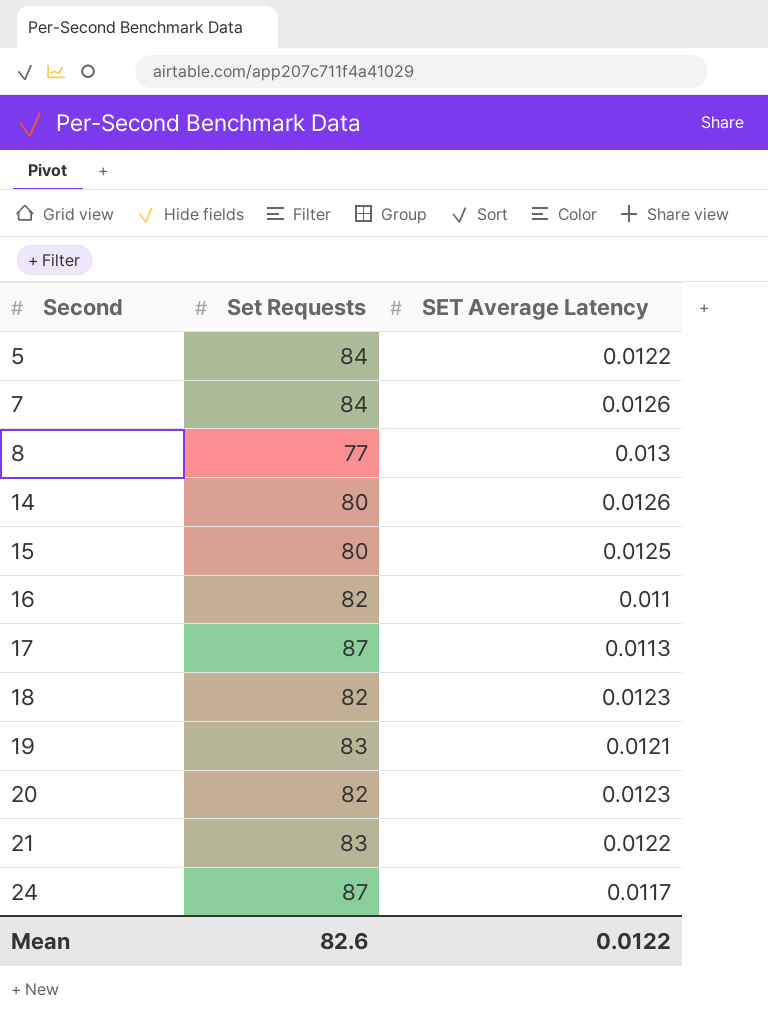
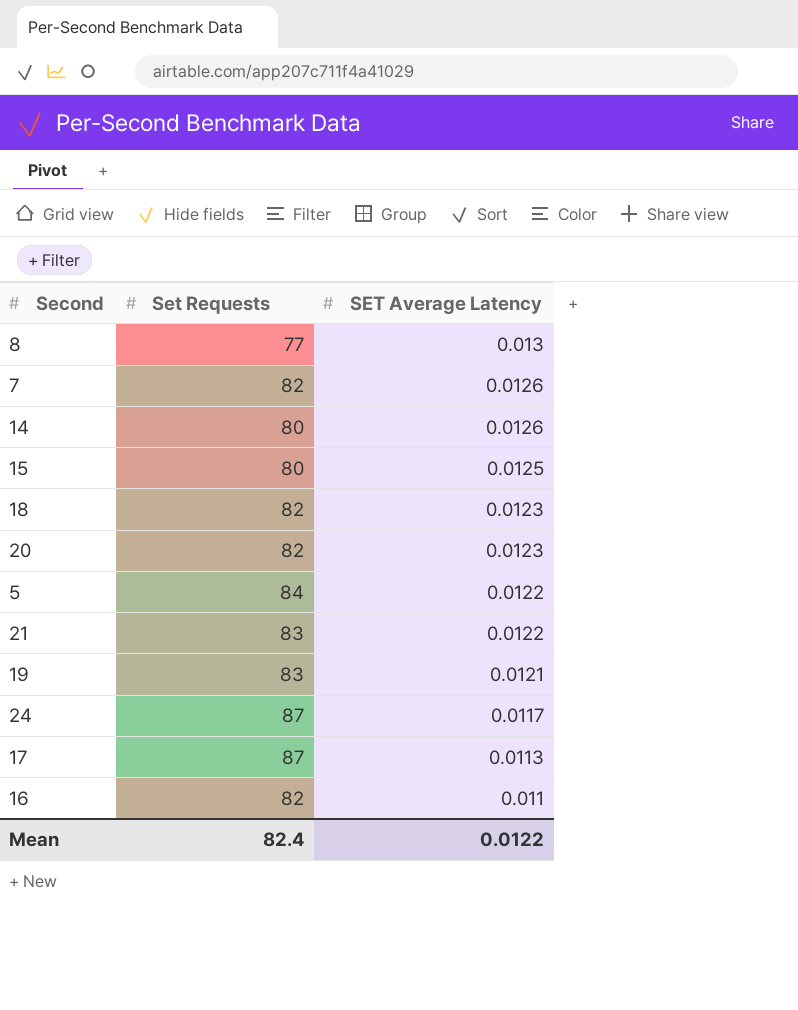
row order: Second ascending -> SET Average Latency descending
7 | Set Requests: 84 -> 82
Mean | Set Requests: 82.6 -> 82.4

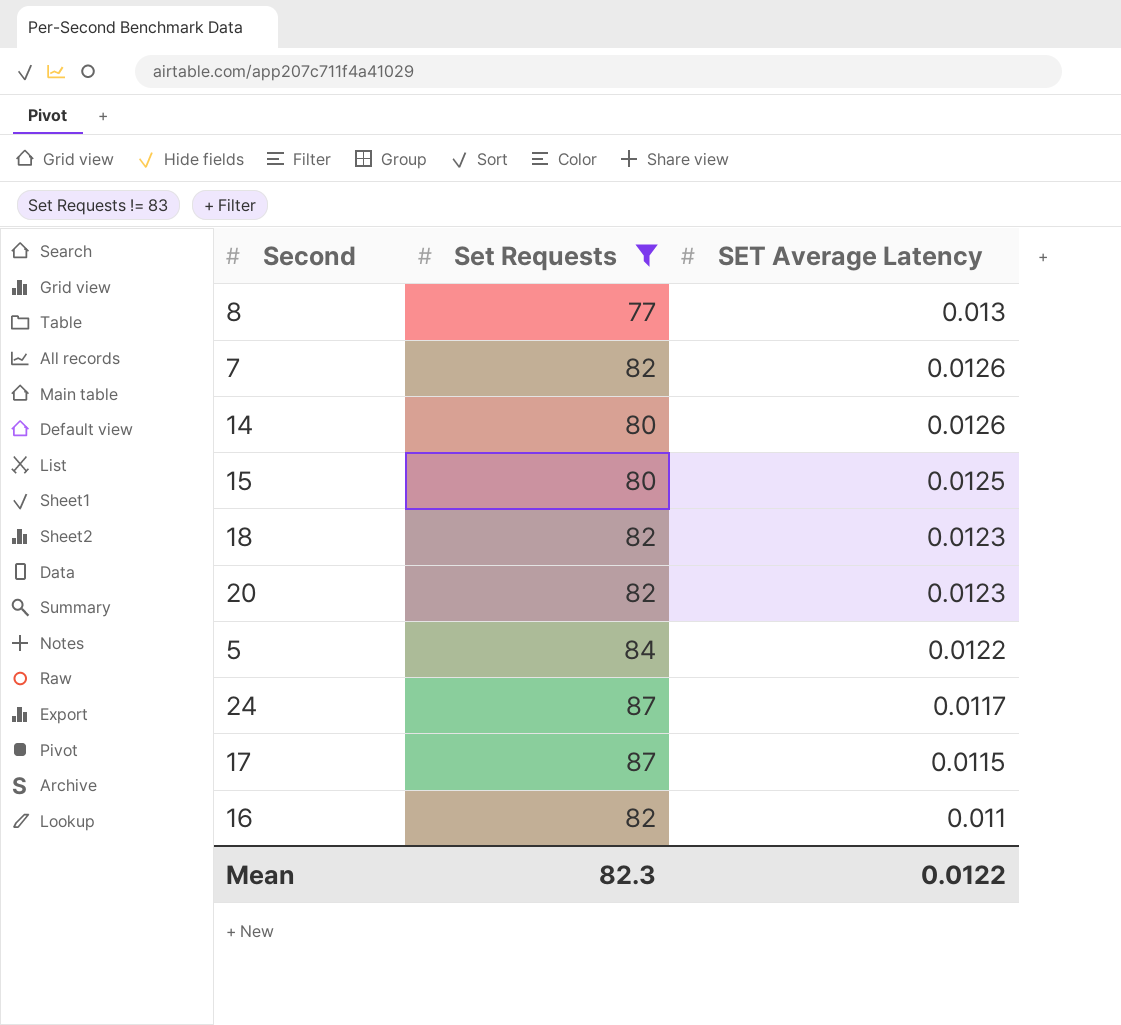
filter: none -> Set Requests != 83
17 | SET Average Latency: 0.0113 -> 0.0115
Mean | Set Requests: 82.4 -> 82.3

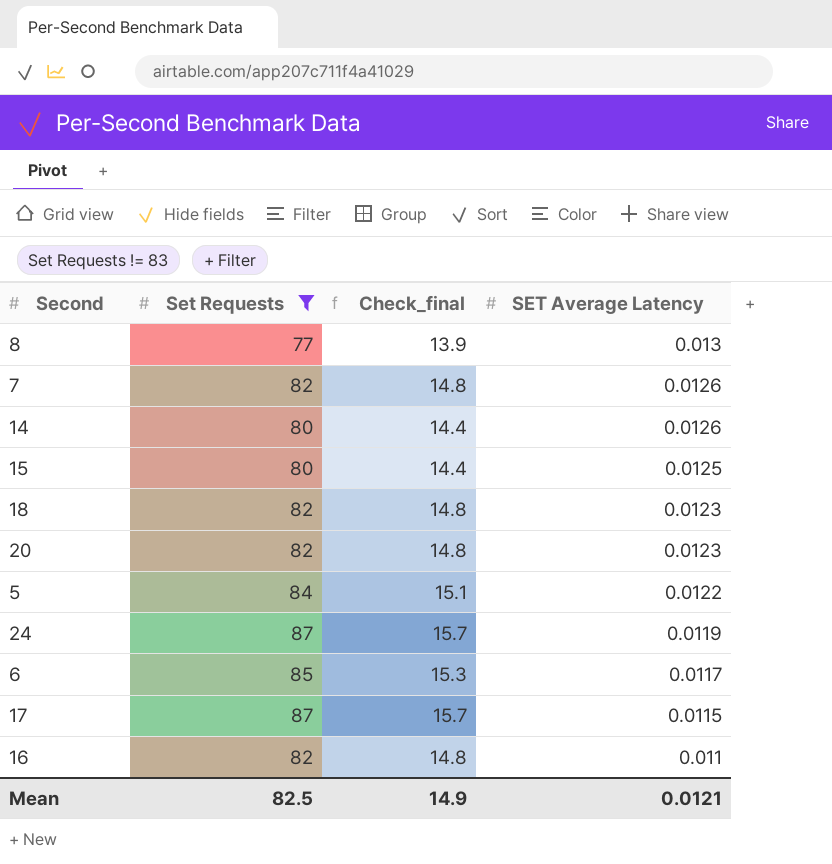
column Check_final | formula: none -> [Set Requests] * 0.18
24 | SET Average Latency: 0.0117 -> 0.0119
row 6: none -> 85 | 15.3 | 0.0117
Mean | Set Requests: 82.3 -> 82.5
Mean | SET Average Latency: 0.0122 -> 0.0121

